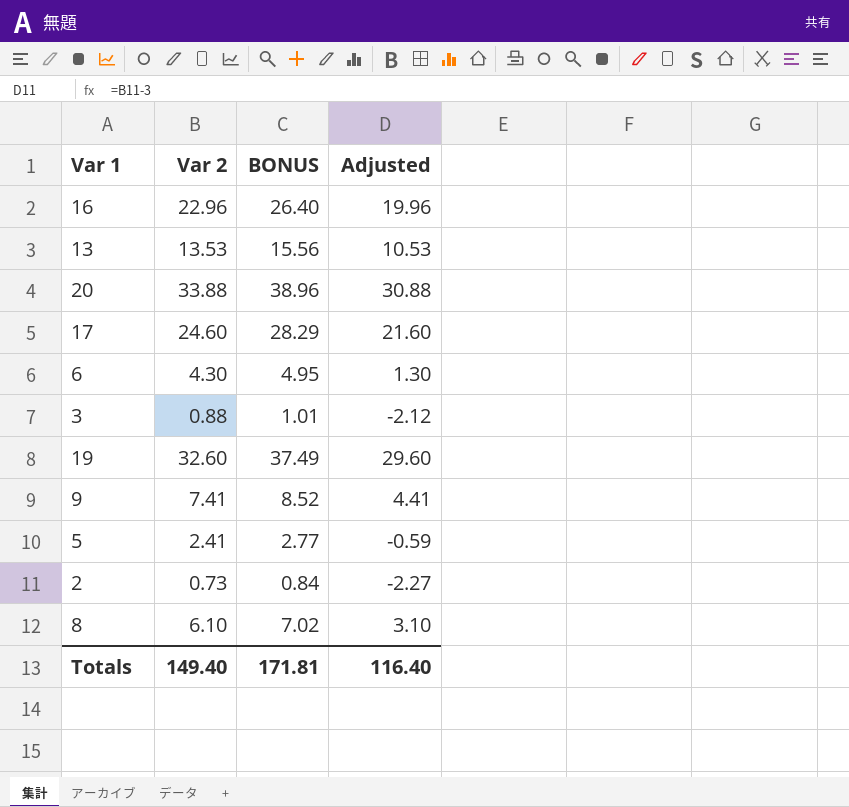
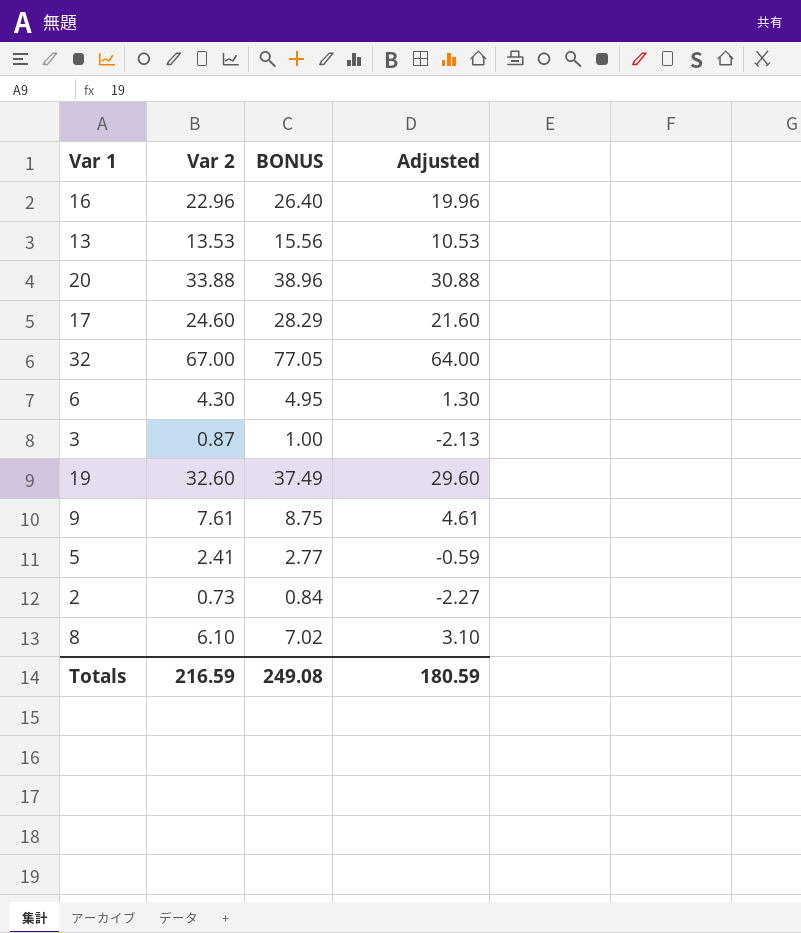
row 32: none -> 67.00 | 77.05 | 64.00
3 | Var 2: 0.88 -> 0.87
3 | BONUS: 1.01 -> 1.00
3 | Adjusted: -2.12 -> -2.13
9 | Var 2: 7.41 -> 7.61
9 | BONUS: 8.52 -> 8.75
9 | Adjusted: 4.41 -> 4.61
Totals | Var 2: 149.40 -> 216.59
Totals | BONUS: 171.81 -> 249.08
Totals | Adjusted: 116.40 -> 180.59

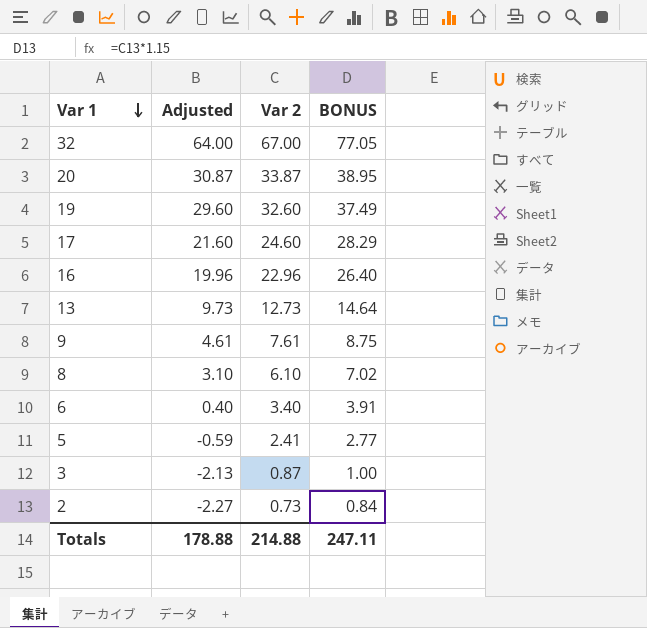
row order: none -> Var 1 descending
column Adjusted | position: 4 -> 2
20 | Adjusted: 30.88 -> 30.87
20 | Var 2: 33.88 -> 33.87
20 | BONUS: 38.96 -> 38.95
13 | Adjusted: 10.53 -> 9.73
13 | Var 2: 13.53 -> 12.73
13 | BONUS: 15.56 -> 14.64
6 | Adjusted: 1.30 -> 0.40
6 | Var 2: 4.30 -> 3.40
6 | BONUS: 4.95 -> 3.91
Totals | Adjusted: 180.59 -> 178.88
Totals | Var 2: 216.59 -> 214.88
Totals | BONUS: 249.08 -> 247.11

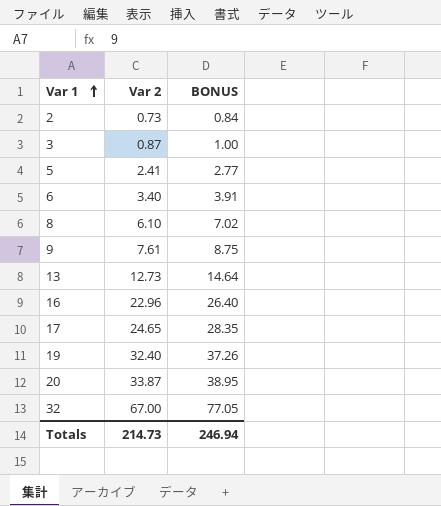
row order: Var 1 descending -> Var 1 ascending
column Adjusted | formula: [Var 2] - 3 -> none
17 | Var 2: 24.60 -> 24.65
17 | BONUS: 28.29 -> 28.35
19 | Var 2: 32.60 -> 32.40
19 | BONUS: 37.49 -> 37.26
Totals | Var 2: 214.88 -> 214.73
Totals | BONUS: 247.11 -> 246.94

